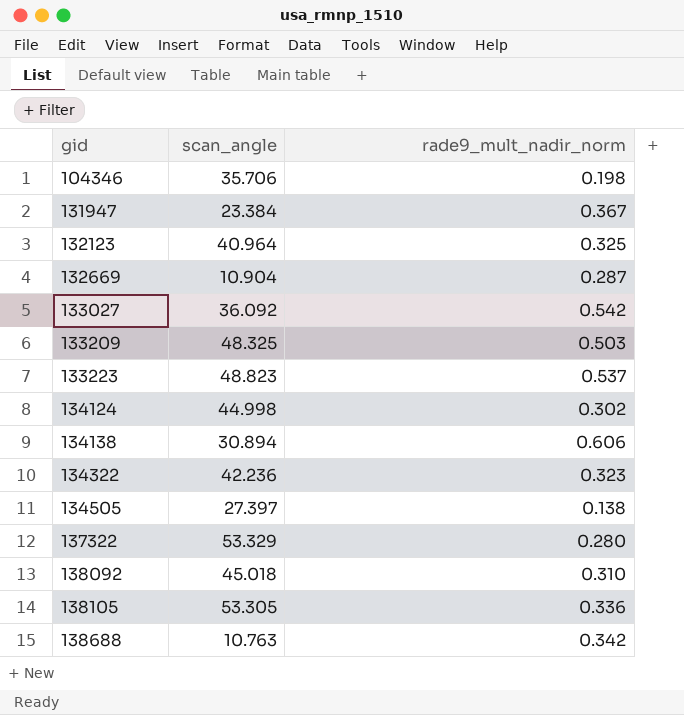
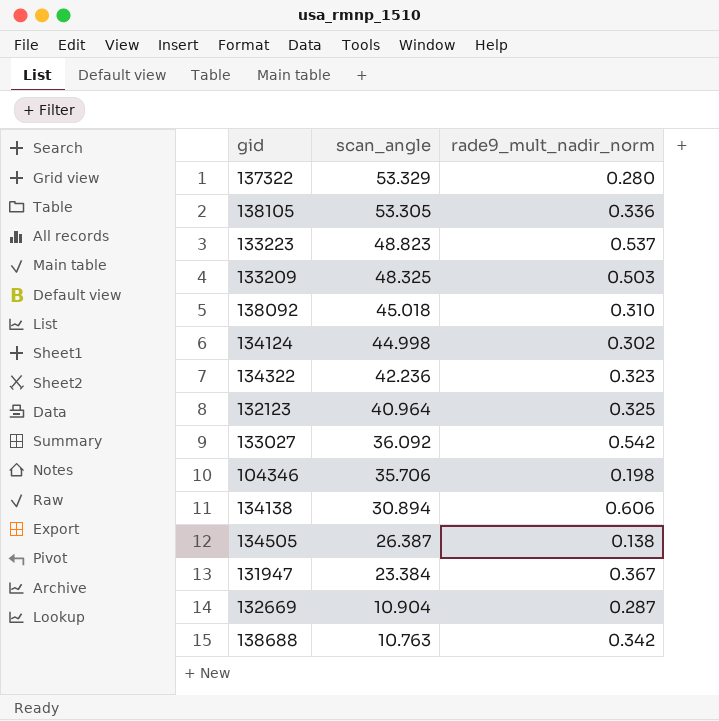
row order: gid ascending -> scan_angle descending
134505 | scan_angle: 27.397 -> 26.387

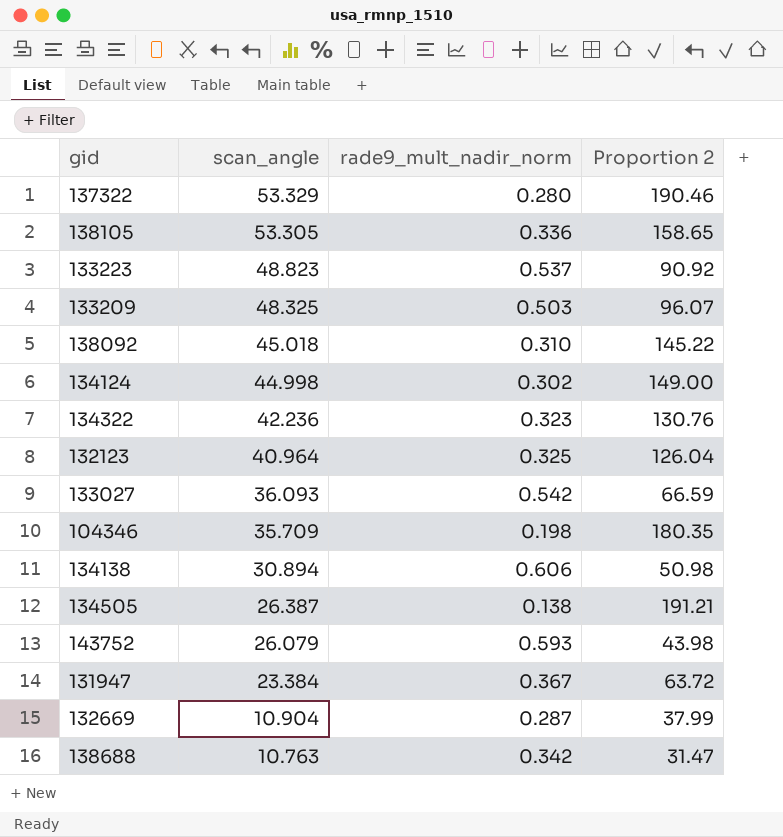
column Proportion 2 | formula: none -> [scan_angle] / [rade9_mult_nadir_norm]
133027 | scan_angle: 36.092 -> 36.093
104346 | scan_angle: 35.706 -> 35.709
row 143752: none -> 26.079 | 0.593 | 43.98

